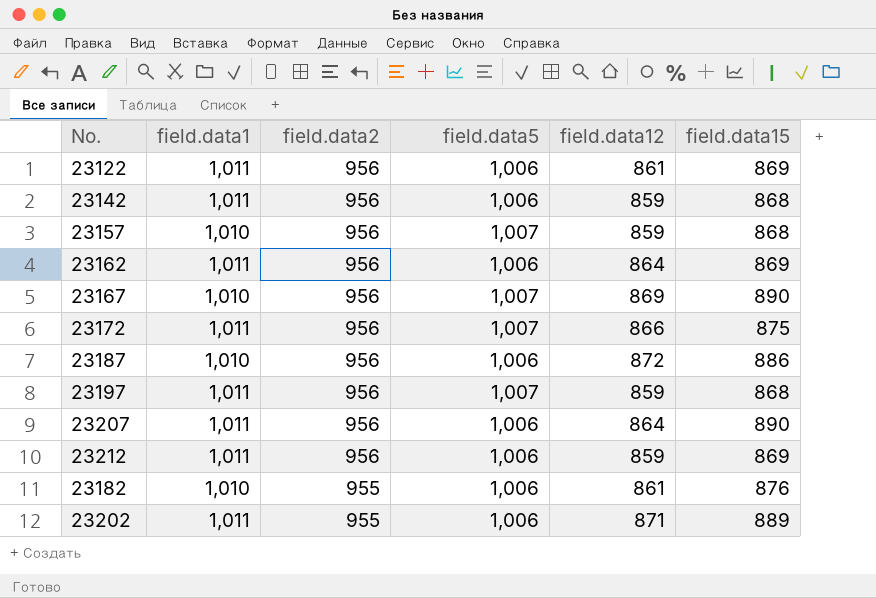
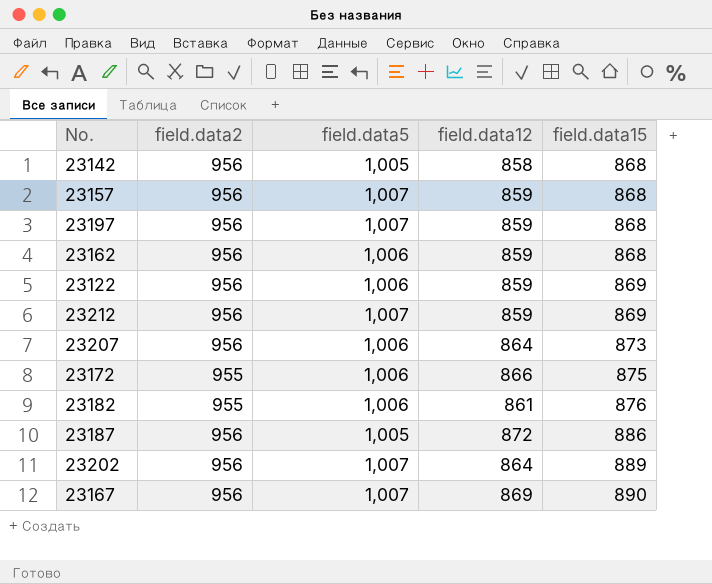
row order: field.data2 descending -> field.data15 ascending
column field.data1 | position: 2 -> none
23142 | field.data5: 1,006 -> 1,005
23142 | field.data12: 859 -> 858
23162 | field.data12: 864 -> 859
23162 | field.data15: 869 -> 868
23122 | field.data12: 861 -> 859
23212 | field.data5: 1,006 -> 1,007
23207 | field.data15: 890 -> 873
23172 | field.data2: 956 -> 955
23172 | field.data5: 1,007 -> 1,006
23187 | field.data5: 1,006 -> 1,005
23202 | field.data2: 955 -> 956
23202 | field.data5: 1,006 -> 1,007
23202 | field.data12: 871 -> 864

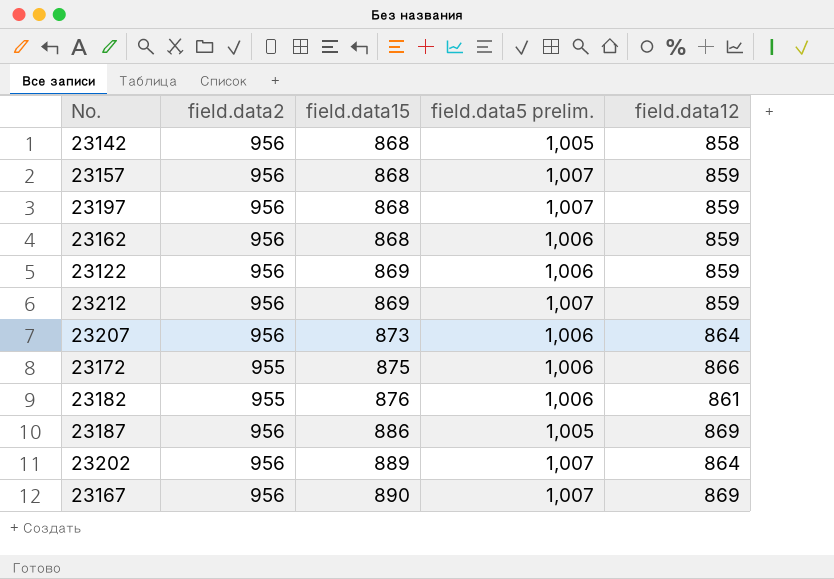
column field.data15 | position: 5 -> 3
column name: field.data5 -> field.data5 prelim.
23187 | field.data12: 872 -> 869

